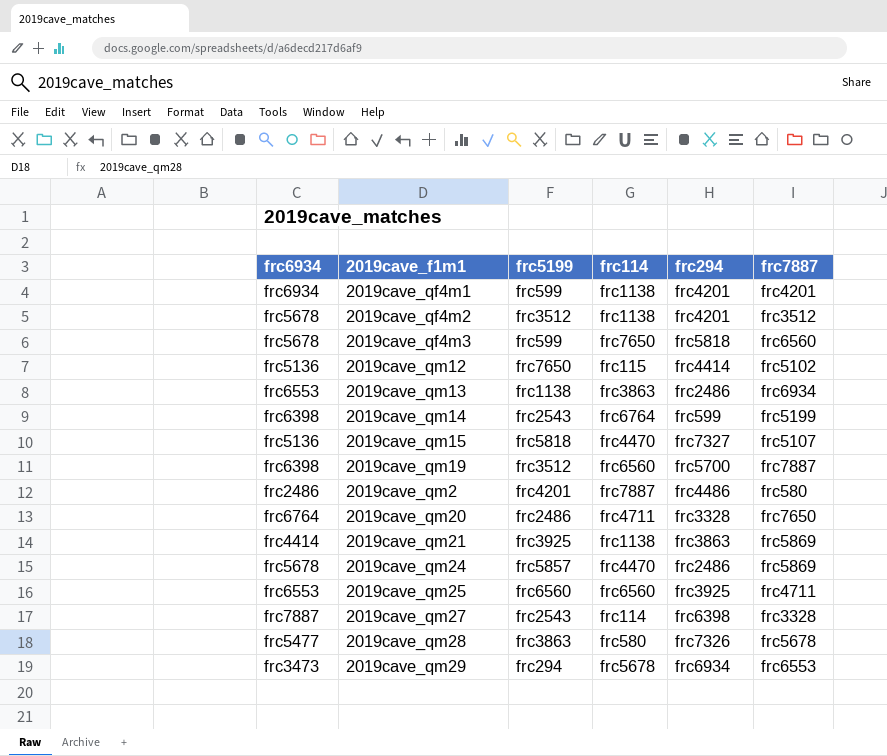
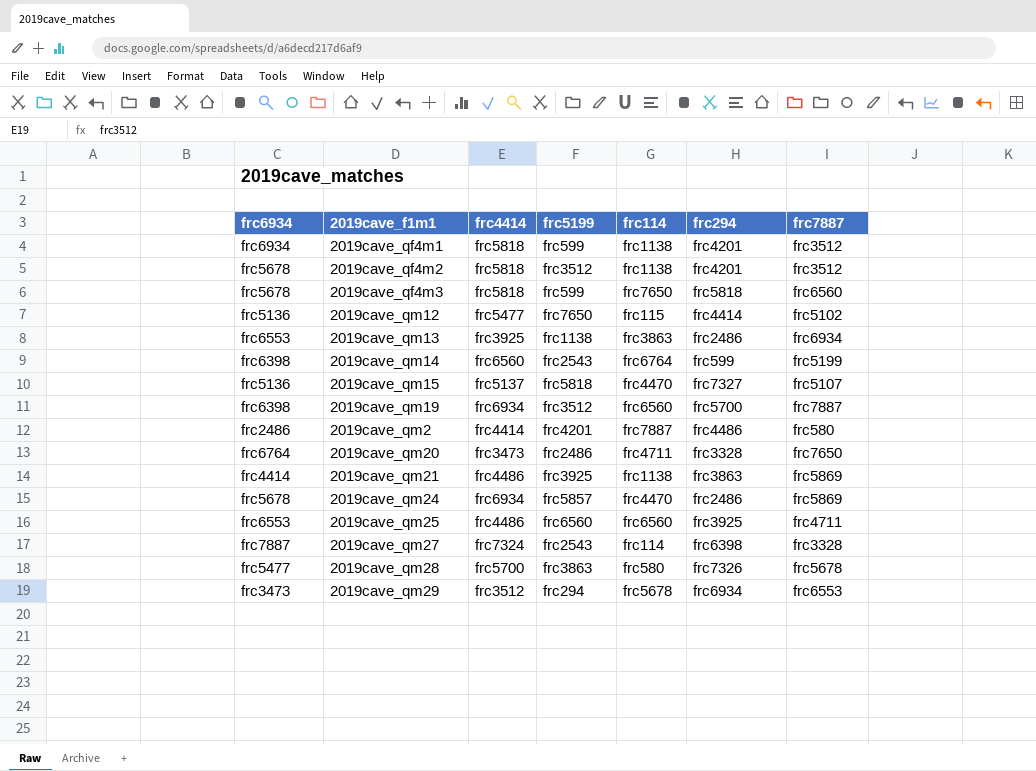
column frc4414 | position: none -> 3
2019cave_qf4m1 | frc7887: frc4201 -> frc3512

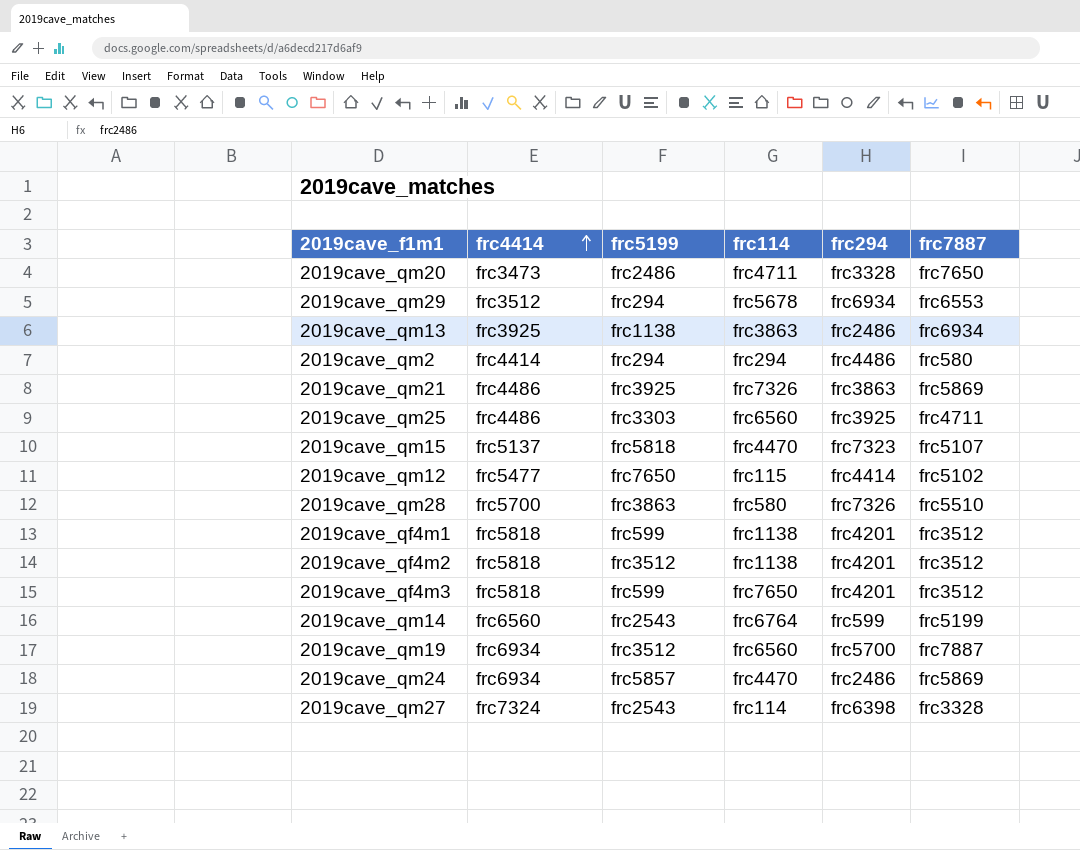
row order: none -> frc4414 ascending
column frc6934 | position: 1 -> none
2019cave_qm2 | frc5199: frc4201 -> frc294
2019cave_qm2 | frc114: frc7887 -> frc294
2019cave_qm21 | frc114: frc1138 -> frc7326
2019cave_qm25 | frc5199: frc6560 -> frc3303
2019cave_qm15 | frc294: frc7327 -> frc7323
2019cave_qm28 | frc7887: frc5678 -> frc5510
2019cave_qf4m3 | frc294: frc5818 -> frc4201
2019cave_qf4m3 | frc7887: frc6560 -> frc3512

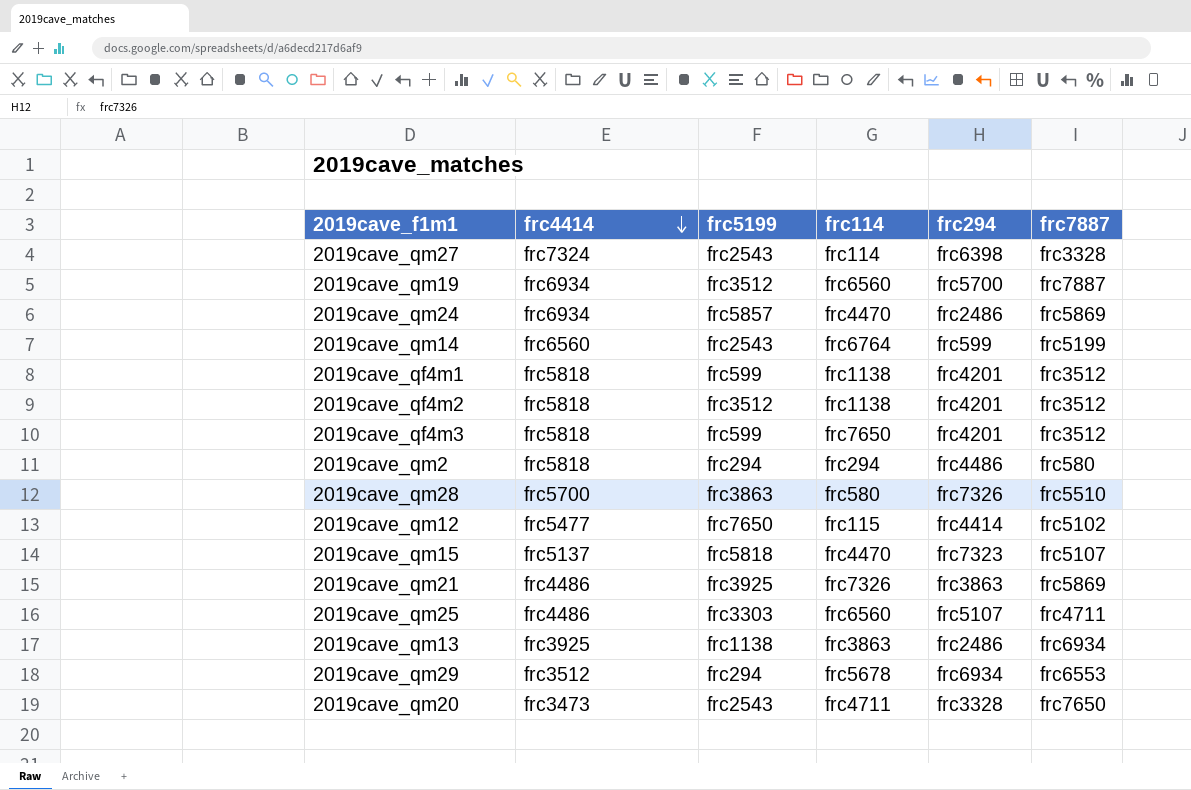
row order: frc4414 ascending -> frc4414 descending
2019cave_qm2 | frc4414: frc4414 -> frc5818
2019cave_qm25 | frc294: frc3925 -> frc5107
2019cave_qm20 | frc5199: frc2486 -> frc2543

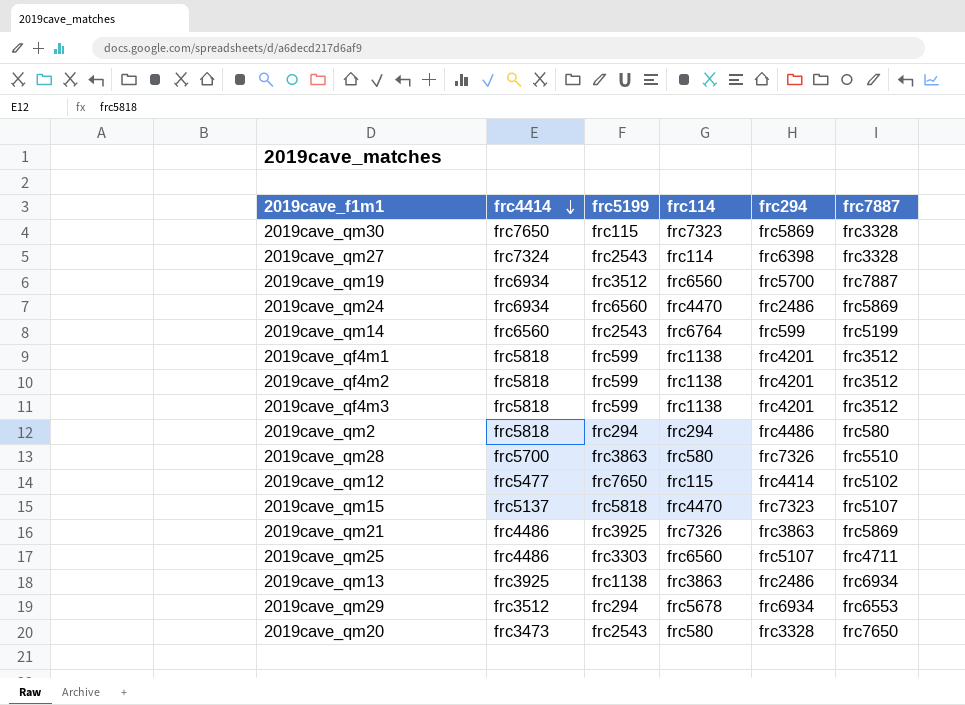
row 2019cave_qm30: none -> frc7650 | frc115 | frc7323 | frc5869 | frc3328
2019cave_qm24 | frc5199: frc5857 -> frc6560
2019cave_qf4m2 | frc5199: frc3512 -> frc599
2019cave_qf4m3 | frc114: frc7650 -> frc1138
2019cave_qm20 | frc114: frc4711 -> frc580

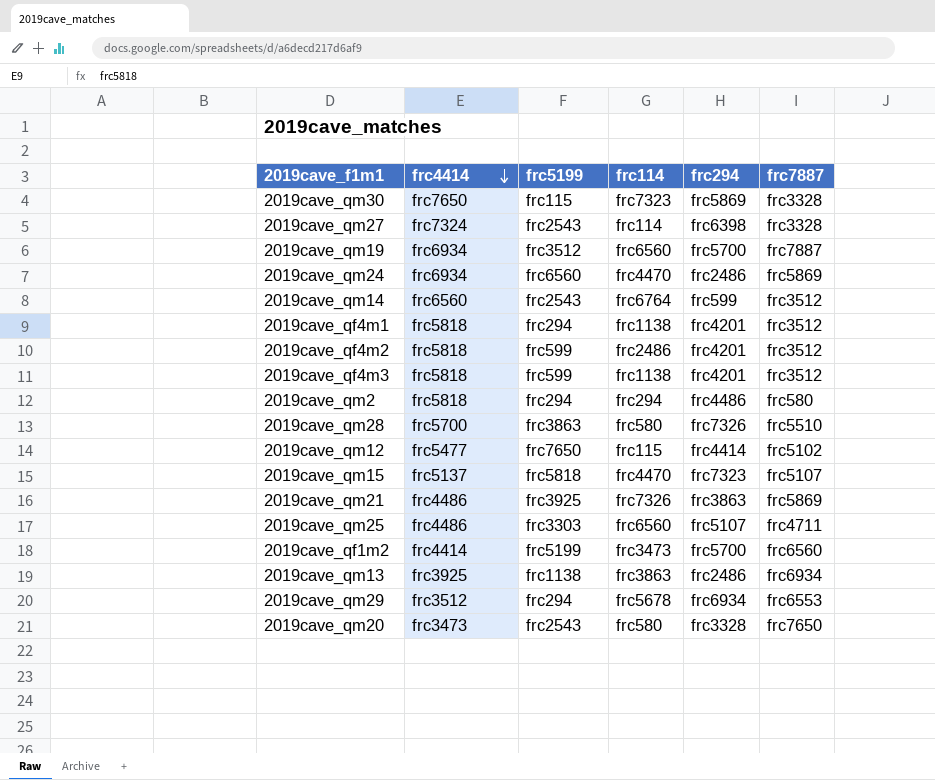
2019cave_qm14 | frc7887: frc5199 -> frc3512
2019cave_qf4m1 | frc5199: frc599 -> frc294
2019cave_qf4m2 | frc114: frc1138 -> frc2486
row 2019cave_qf1m2: none -> frc4414 | frc5199 | frc3473 | frc5700 | frc6560

